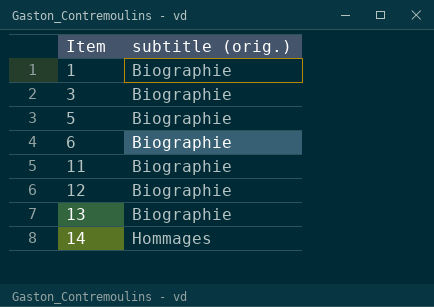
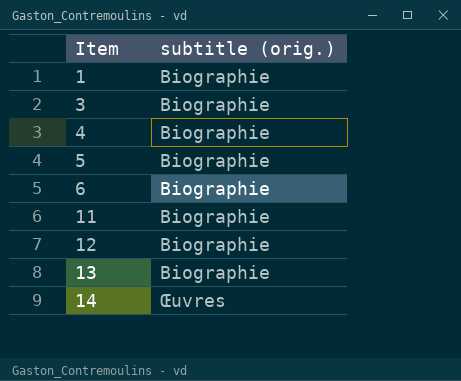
row 4: none -> Biographie
14 | subtitle (orig.): Hommages -> Œuvres

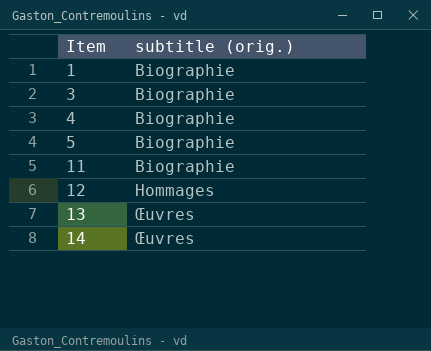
row 6: Biographie -> none
12 | subtitle (orig.): Biographie -> Hommages
13 | subtitle (orig.): Biographie -> Œuvres

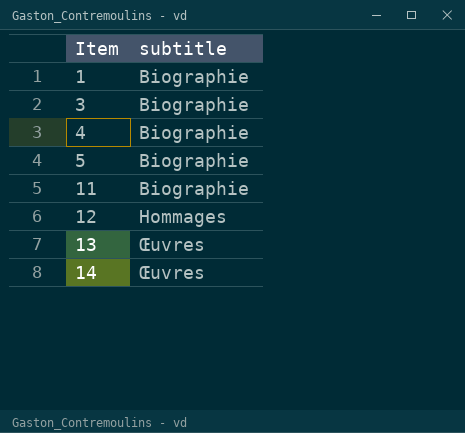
column name: subtitle (orig.) -> subtitle

